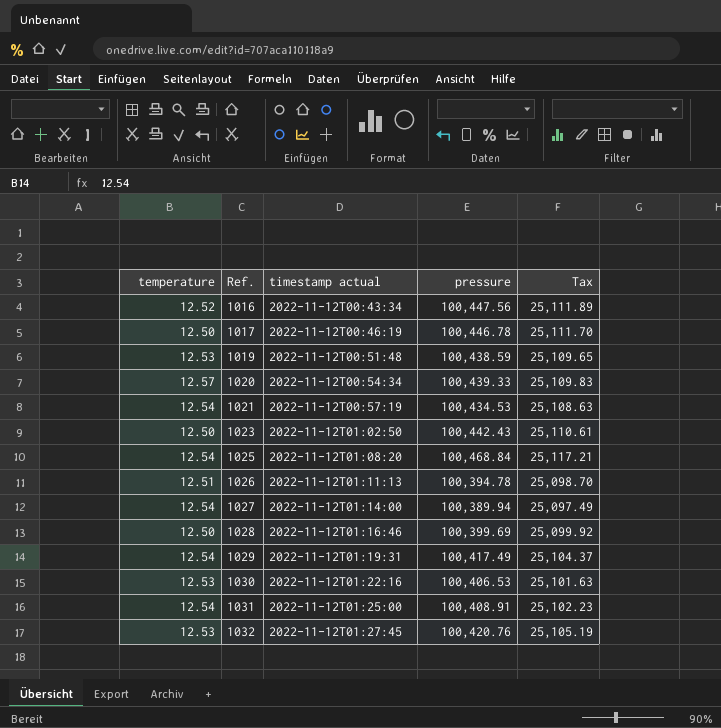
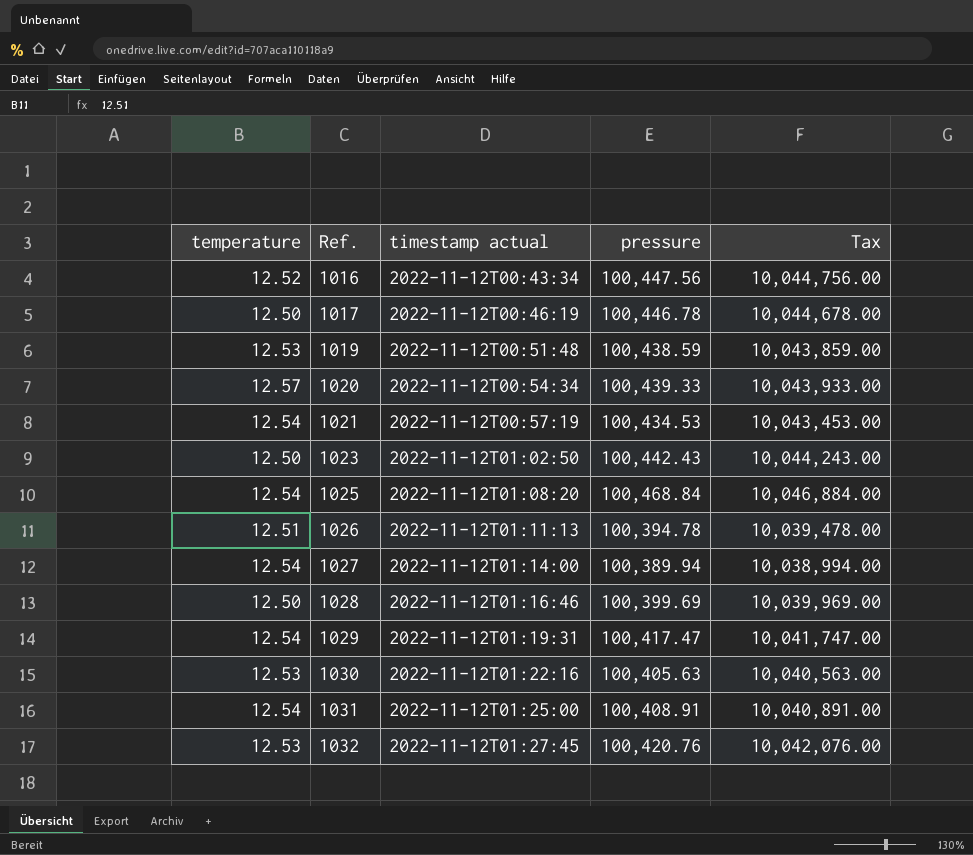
column Tax | formula: [pressure] * 0.25 -> [pressure] * 100
1029 | pressure: 100,417.49 -> 100,417.47
1030 | pressure: 100,406.53 -> 100,405.63

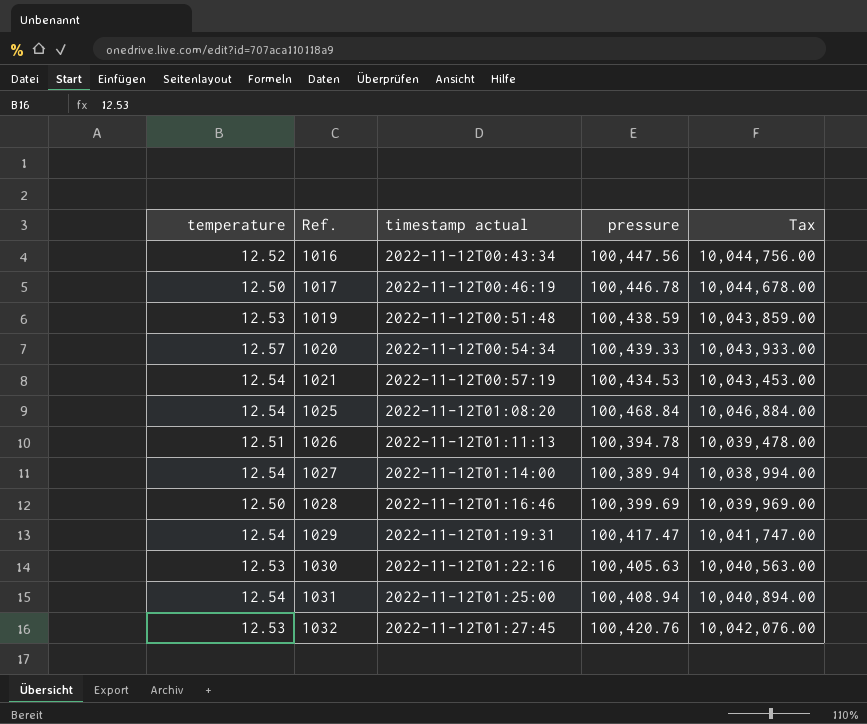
row 1023: 12.50 | 2022-11-12T01:02:50 | 100,442.43 | 10,044,243.00 -> none
1031 | pressure: 100,408.91 -> 100,408.94
1031 | Tax: 10,040,891.00 -> 10,040,894.00

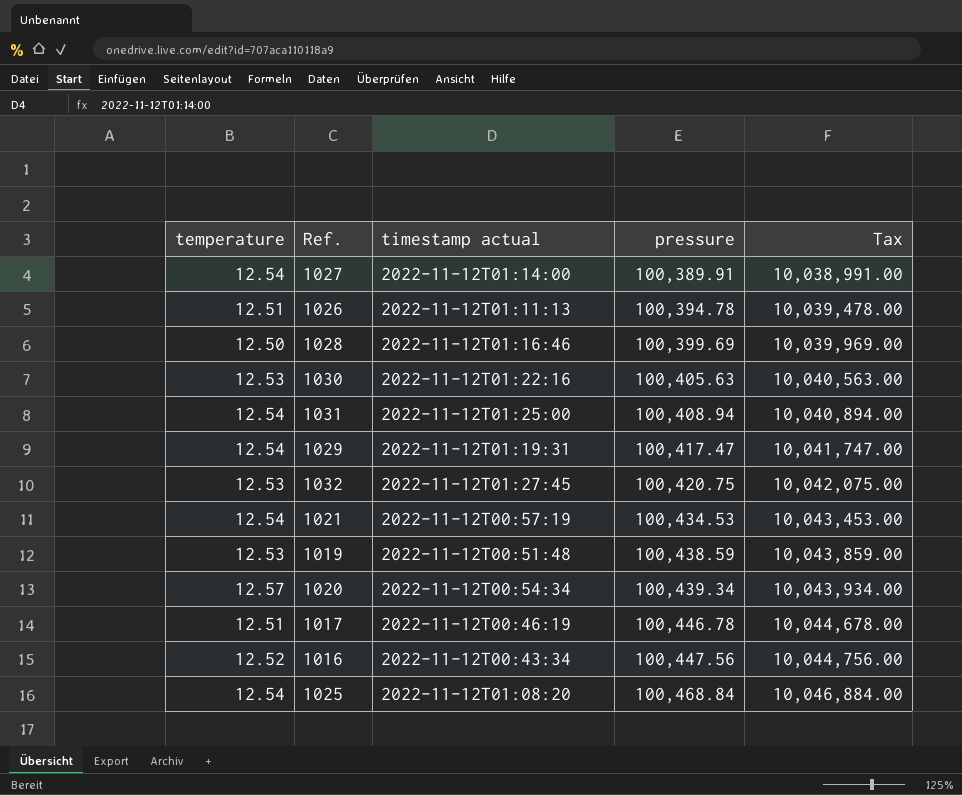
row order: Ref. ascending -> pressure ascending
1027 | pressure: 100,389.94 -> 100,389.91
1027 | Tax: 10,038,994.00 -> 10,038,991.00
1032 | pressure: 100,420.76 -> 100,420.75
1032 | Tax: 10,042,076.00 -> 10,042,075.00
1020 | pressure: 100,439.33 -> 100,439.34
1020 | Tax: 10,043,933.00 -> 10,043,934.00
1017 | temperature: 12.50 -> 12.51

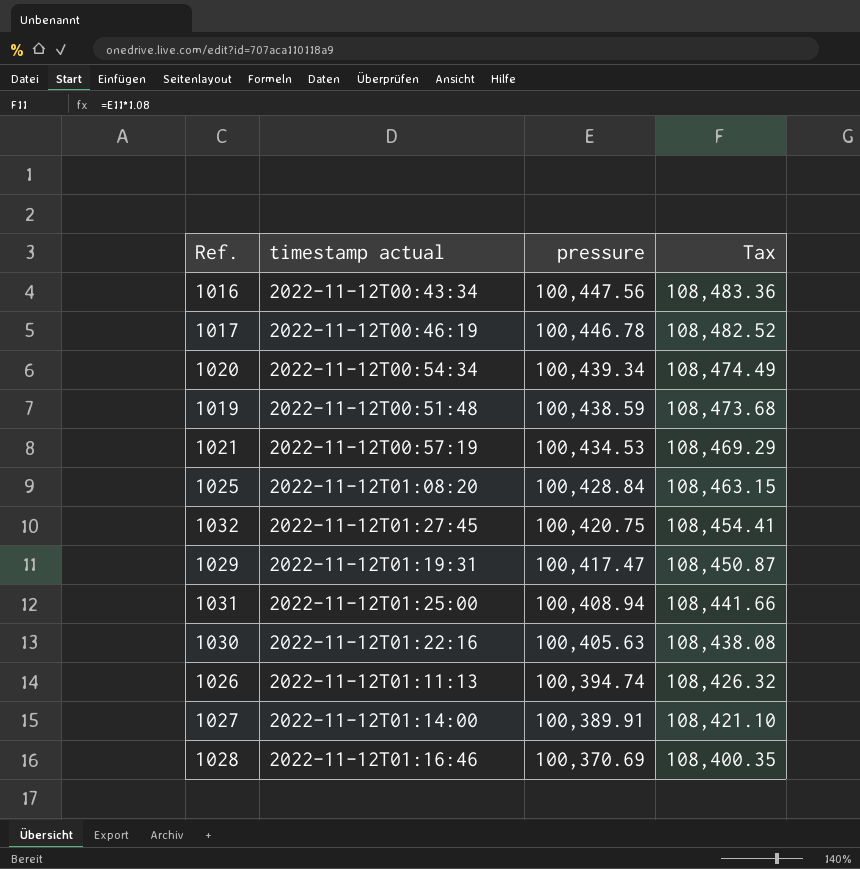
row order: pressure ascending -> pressure descending
column temperature | position: 1 -> none
column Tax | formula: [pressure] * 100 -> [pressure] * 1.08
1025 | pressure: 100,468.84 -> 100,428.84
1026 | pressure: 100,394.78 -> 100,394.74
1028 | pressure: 100,399.69 -> 100,370.69

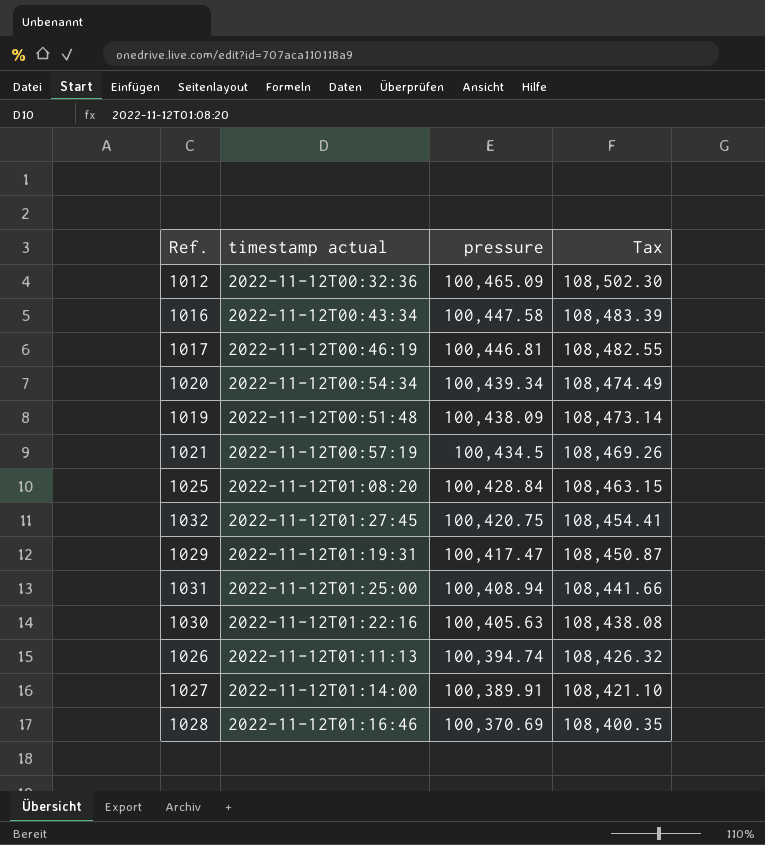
row 1012: none -> 2022-11-12T00:32:36 | 100,465.09 | 108,502.30
1016 | pressure: 100,447.56 -> 100,447.58
1016 | Tax: 108,483.36 -> 108,483.39
1017 | pressure: 100,446.78 -> 100,446.81
1017 | Tax: 108,482.52 -> 108,482.55
1019 | pressure: 100,438.59 -> 100,438.09
1019 | Tax: 108,473.68 -> 108,473.14
1021 | pressure: 100,434.53 -> 100,434.5
1021 | Tax: 108,469.29 -> 108,469.26

